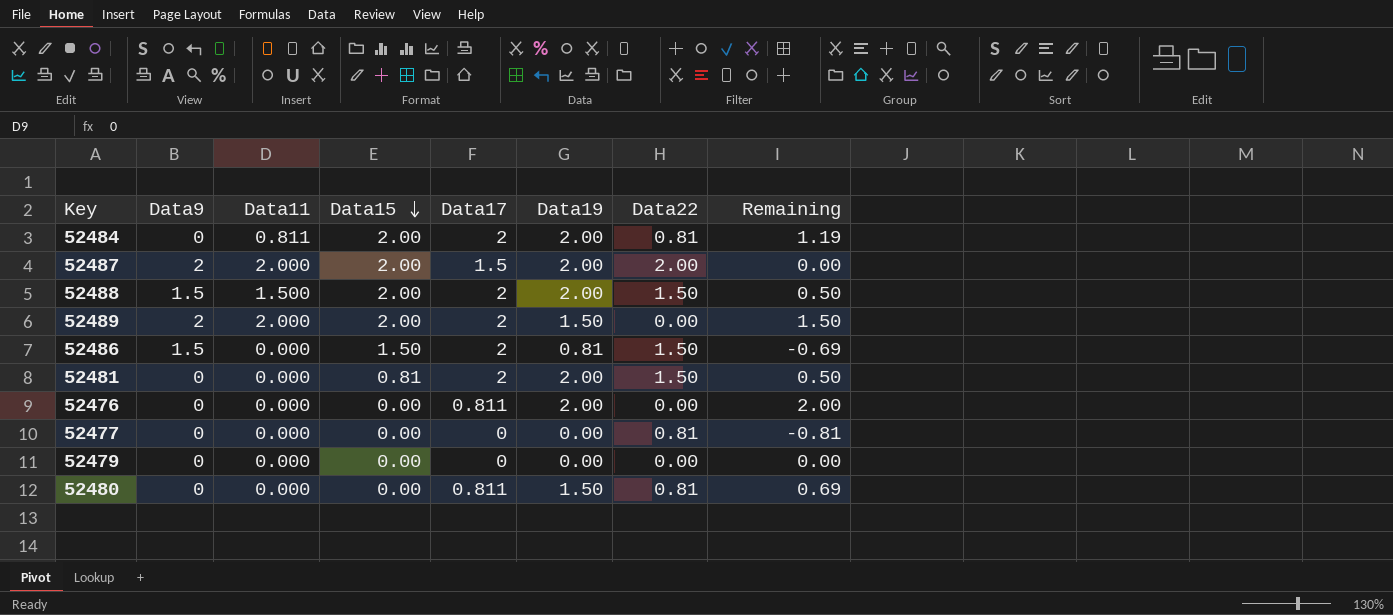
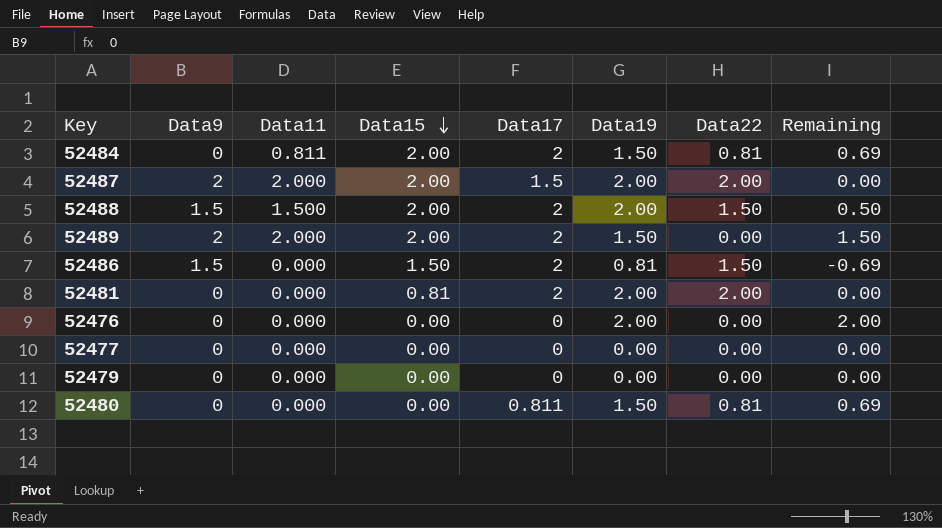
52484 | Data19: 2.00 -> 1.50
52484 | Remaining: 1.19 -> 0.69
52481 | Data22: 1.50 -> 2.00
52481 | Remaining: 0.50 -> 0.00
52476 | Data17: 0.811 -> 0
52477 | Data22: 0.81 -> 0.00
52477 | Remaining: -0.81 -> 0.00

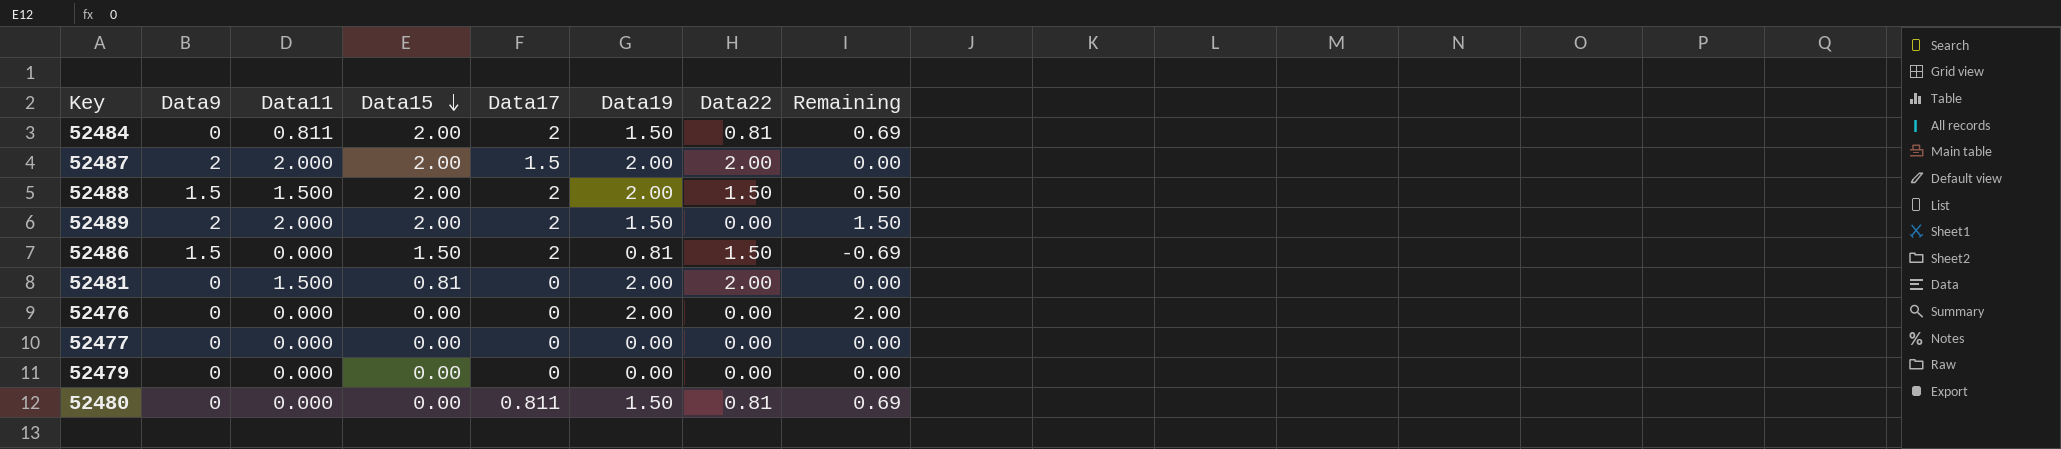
52481 | Data11: 0.000 -> 1.500
52481 | Data17: 2 -> 0

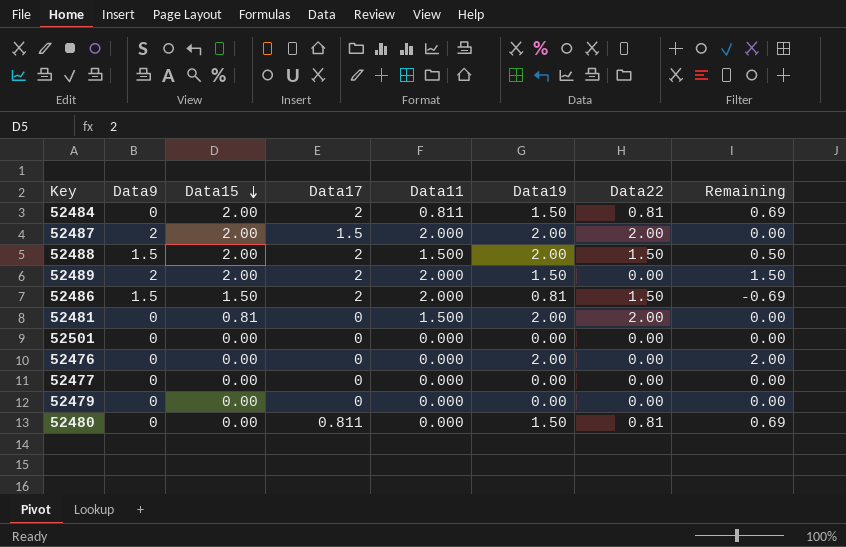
column Data11 | position: 3 -> 5
52486 | Data11: 0.000 -> 2.000
row 52501: none -> 0 | 0.00 | 0 | 0.000 | 0.00 | 0.00 | 0.00

